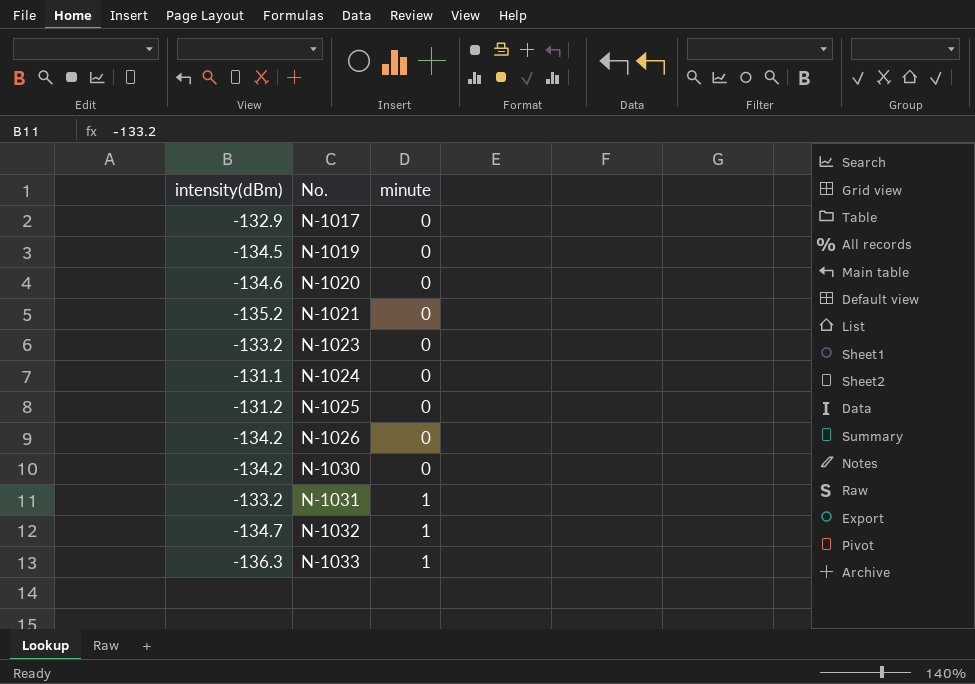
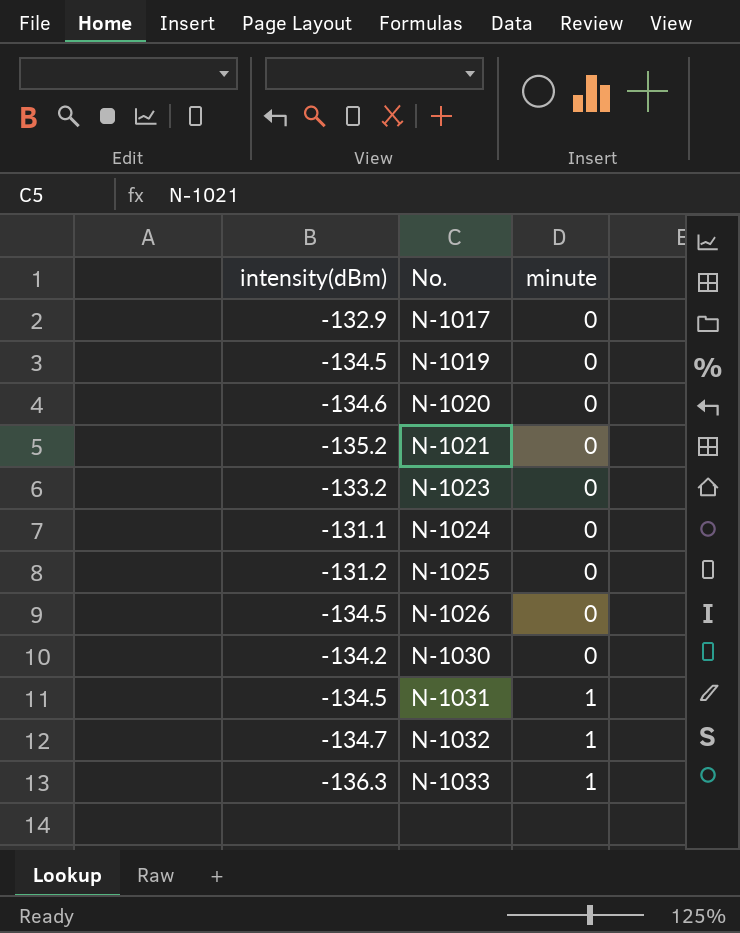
N-1026 | intensity(dBm): -134.2 -> -134.5
N-1031 | intensity(dBm): -133.2 -> -134.5

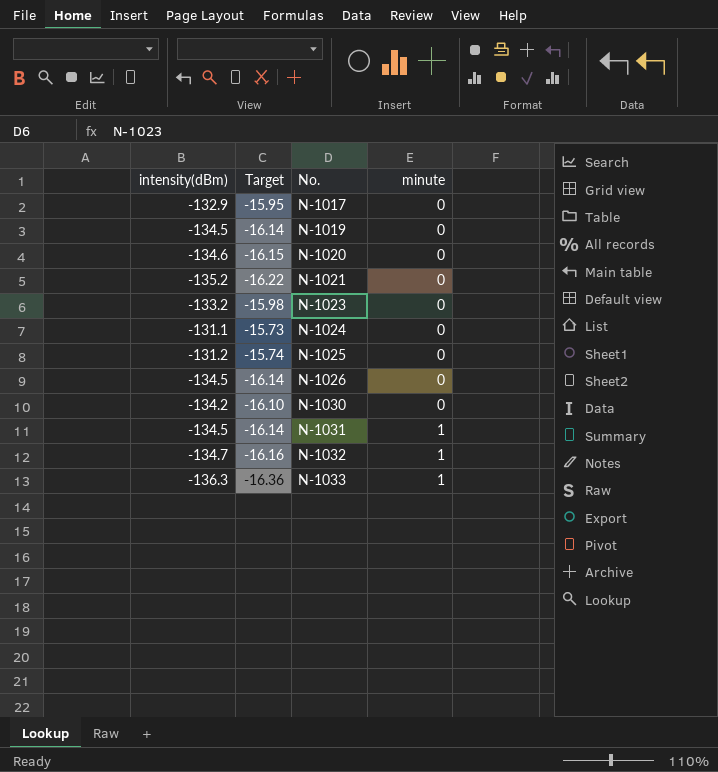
column Target | formula: none -> [intensity(dBm)] * 0.12

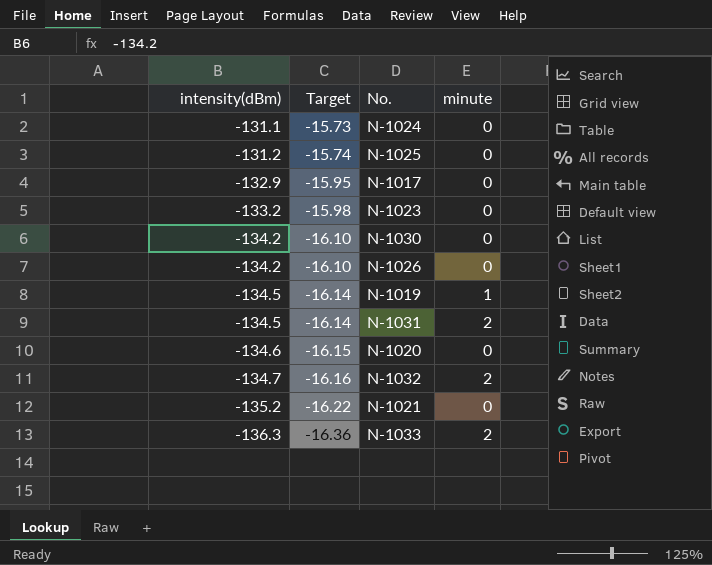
row order: No. ascending -> intensity(dBm) descending
N-1026 | intensity(dBm): -134.5 -> -134.2
N-1026 | Target: -16.14 -> -16.10
N-1019 | minute: 0 -> 1
N-1031 | minute: 1 -> 2
N-1032 | minute: 1 -> 2
N-1033 | minute: 1 -> 2

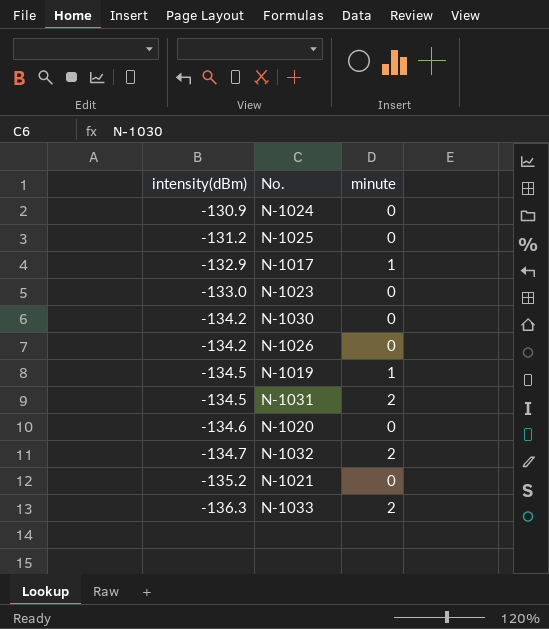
column Target | formula: [intensity(dBm)] * 0.12 -> none
N-1024 | intensity(dBm): -131.1 -> -130.9
N-1017 | minute: 0 -> 1
N-1023 | intensity(dBm): -133.2 -> -133.0

